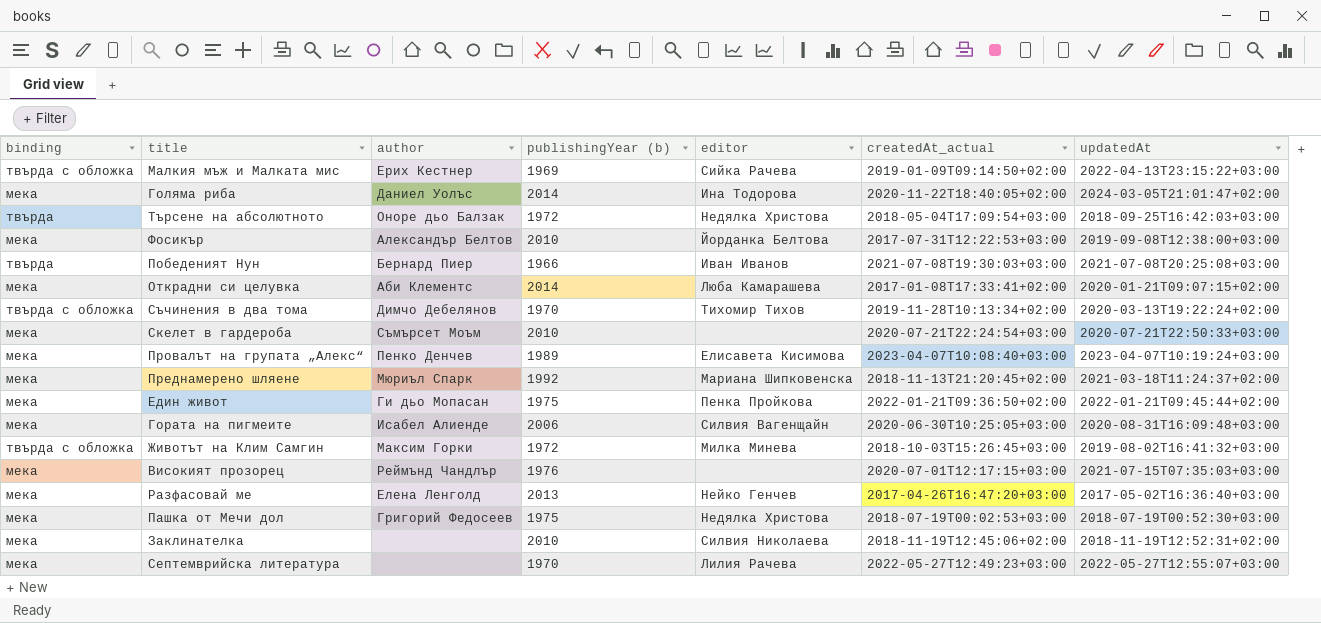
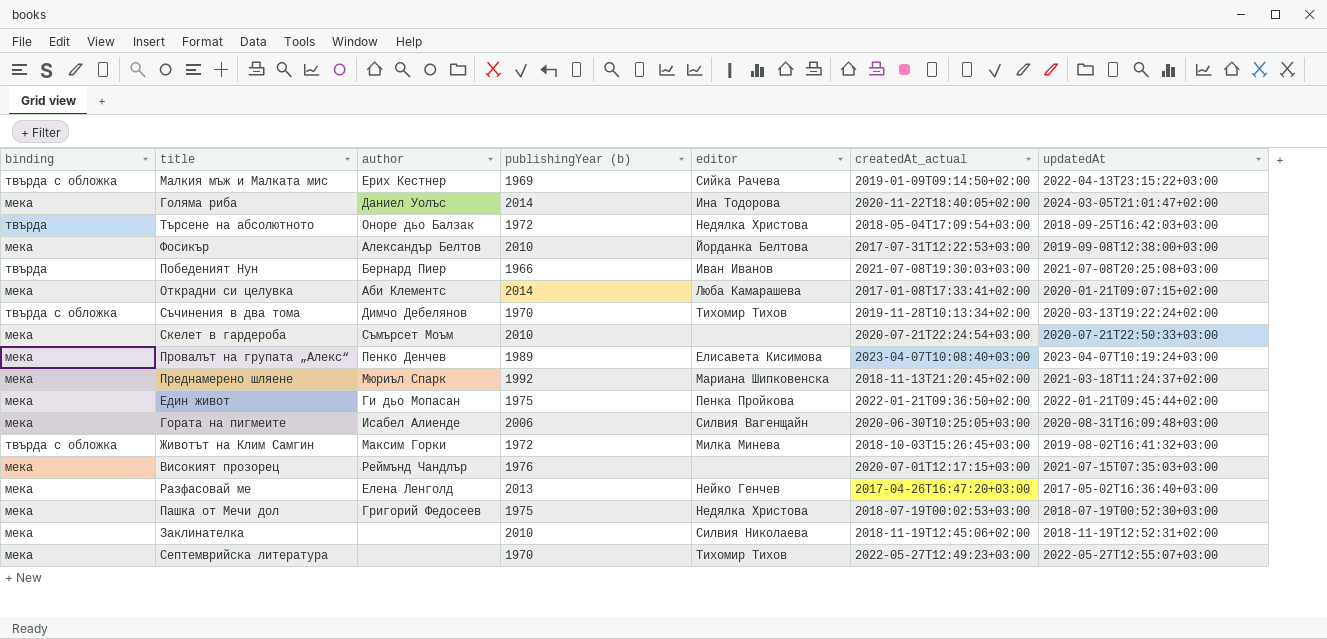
Септемврийска литература | editor: Лилия Рачева -> Тихомир Тихов

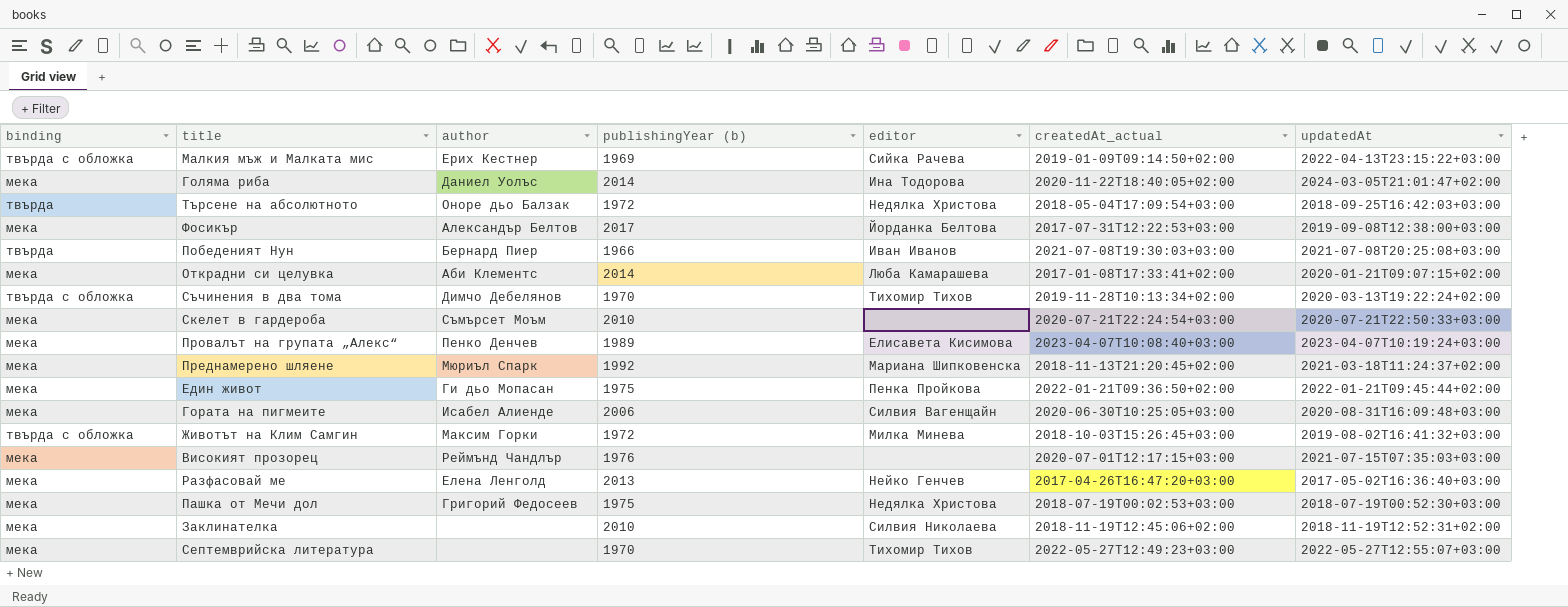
Фосикър | publishingYear (b): 2010 -> 2017

